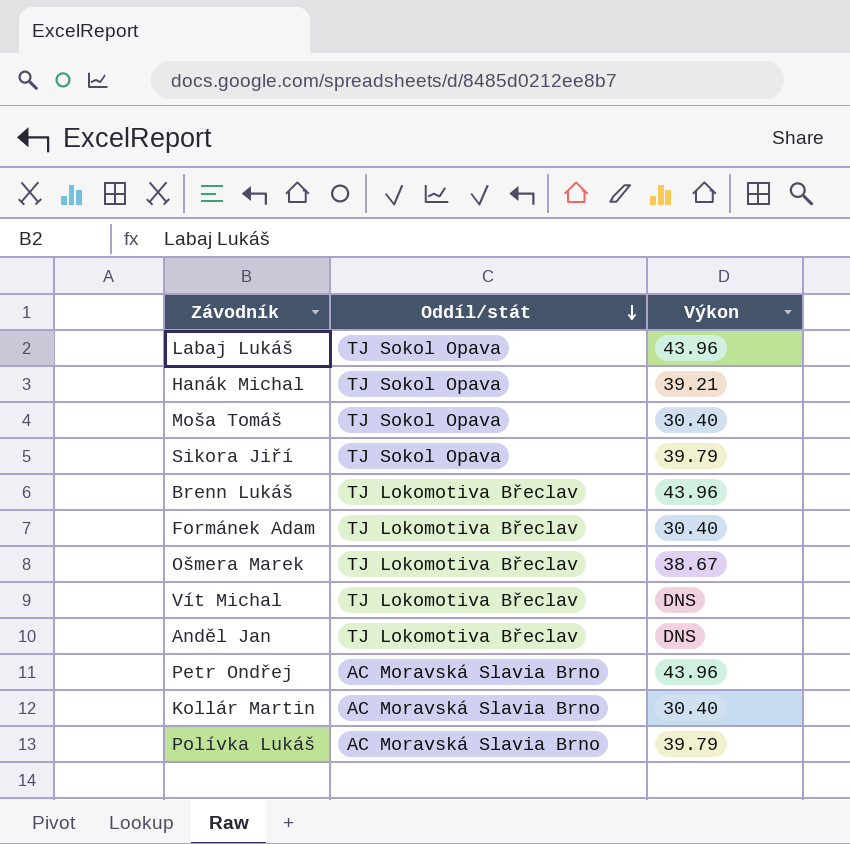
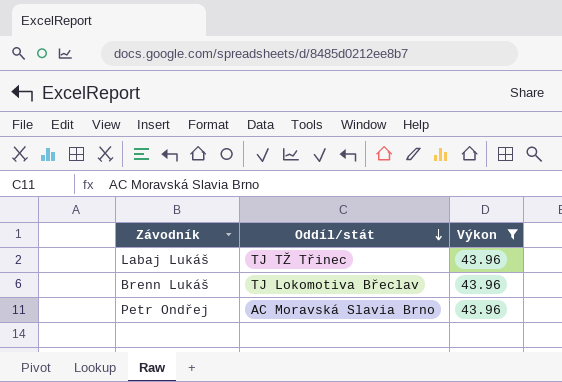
filter: none -> Výkon = 43.96
Labaj Lukáš | Oddíl/stát: TJ Sokol Opava -> TJ TŽ Třinec

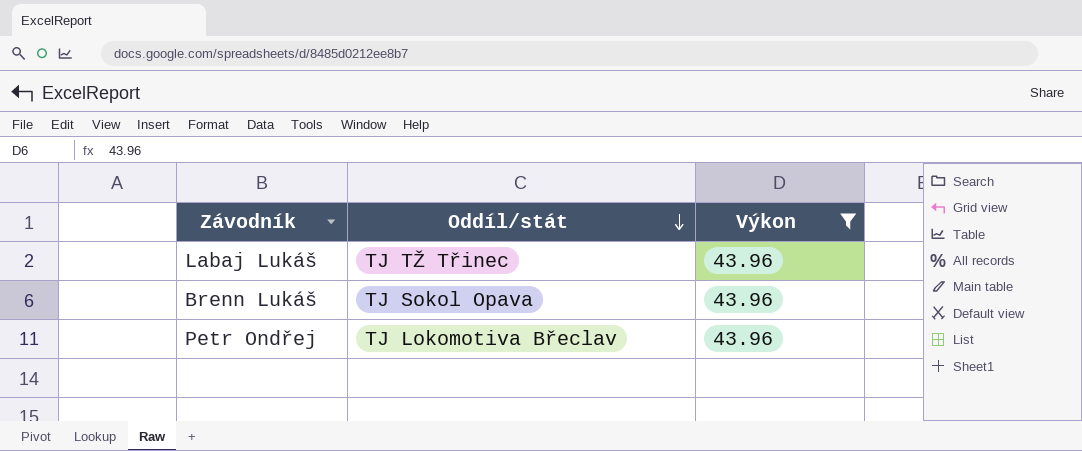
Brenn Lukáš | Oddíl/stát: TJ Lokomotiva Břeclav -> TJ Sokol Opava
Petr Ondřej | Oddíl/stát: AC Moravská Slavia Brno -> TJ Lokomotiva Břeclav

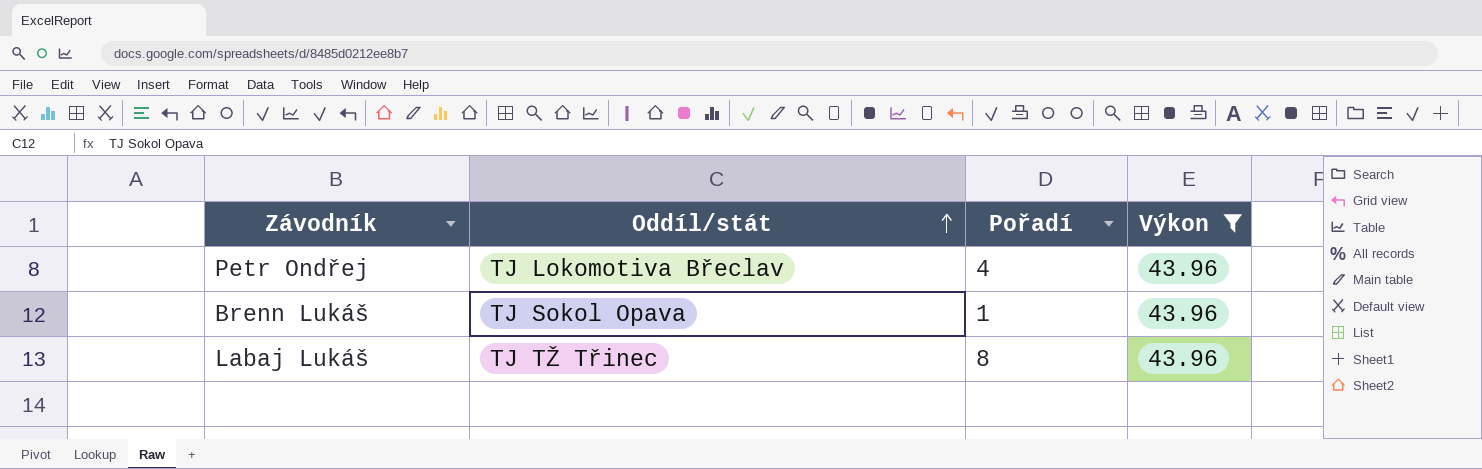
row order: Oddíl/stát descending -> Oddíl/stát ascending
column Pořadí | position: none -> 3

